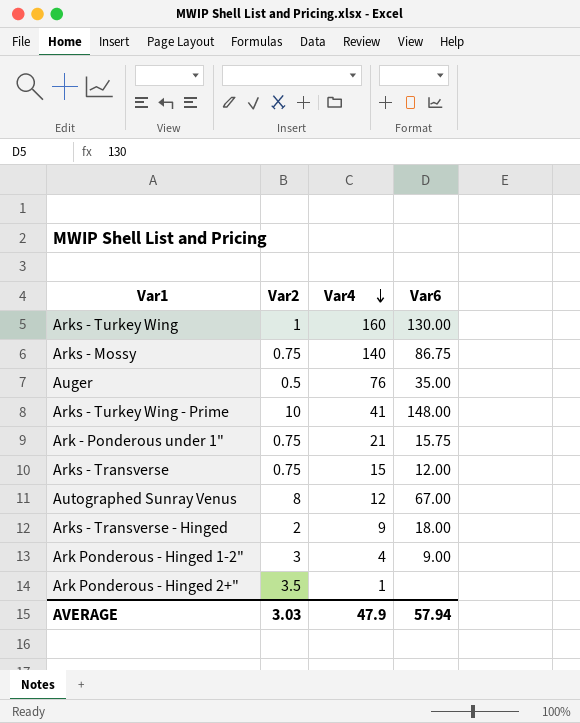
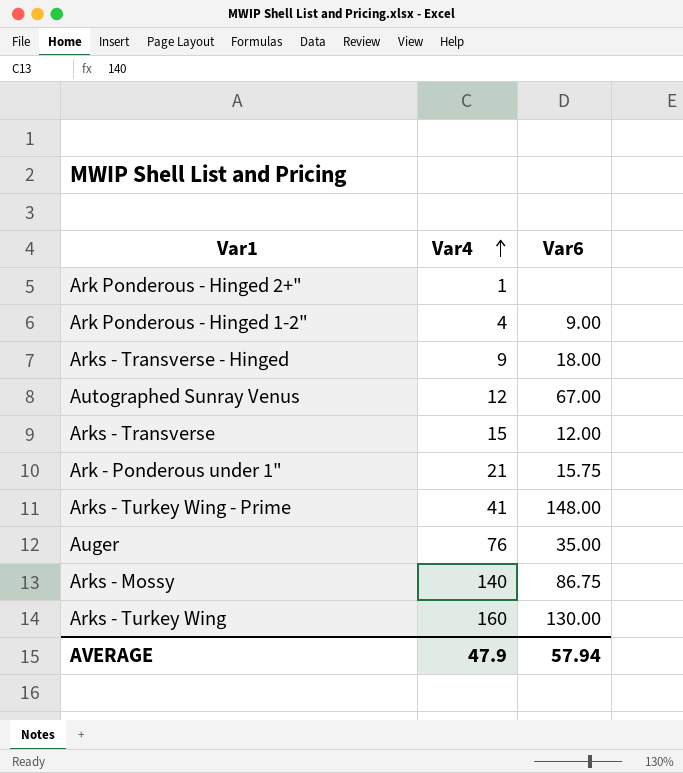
row order: Var4 descending -> Var4 ascending
column Var2 | position: 2 -> none

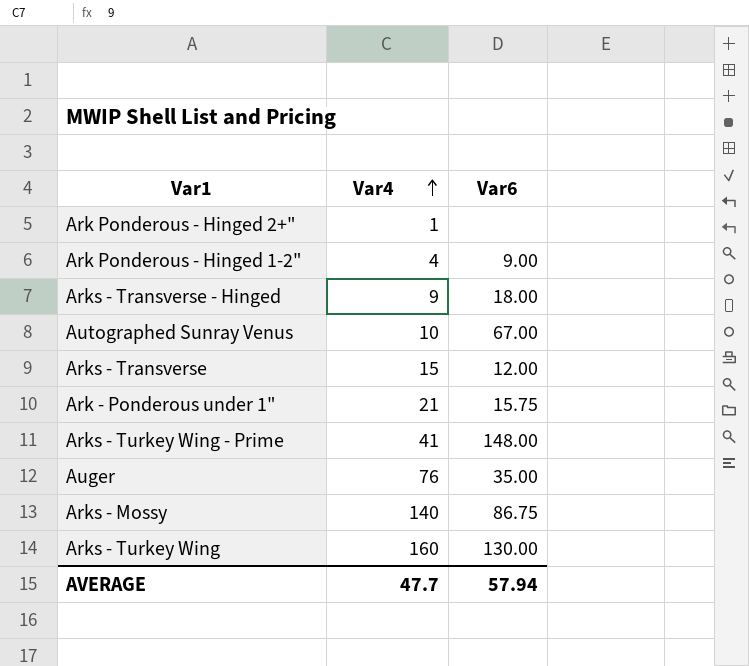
Autographed Sunray Venus | Var4: 12 -> 10
AVERAGE | Var4: 47.9 -> 47.7

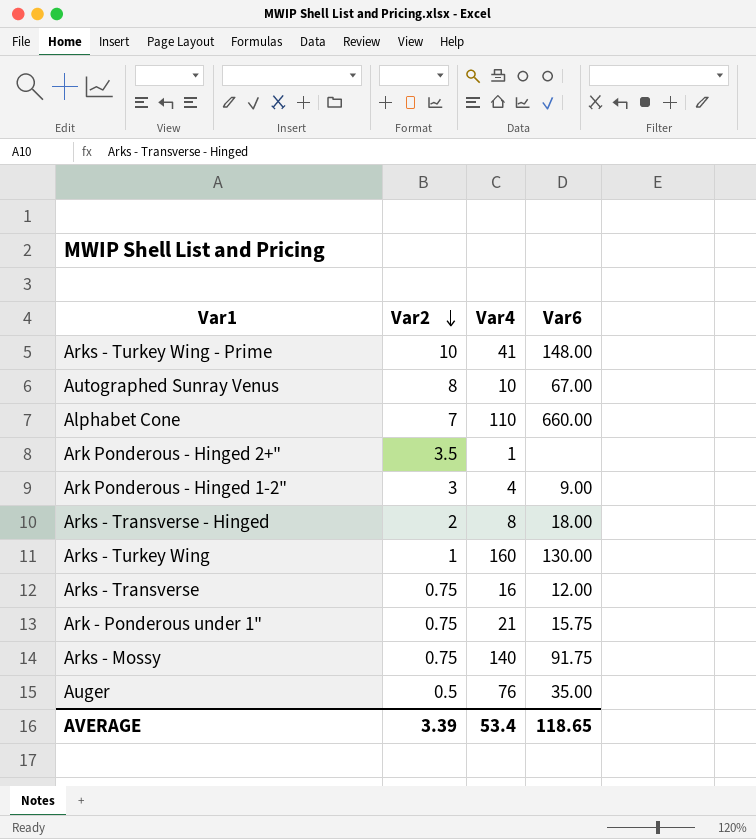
row order: Var4 ascending -> Var2 descending
column Var2 | position: none -> 2
row Alphabet Cone: none -> 7 | 110 | 660.00
Arks - Transverse - Hinged | Var4: 9 -> 8
Arks - Transverse | Var4: 15 -> 16
Arks - Mossy | Var6: 86.75 -> 91.75
AVERAGE | Var4: 47.7 -> 53.4
AVERAGE | Var6: 57.94 -> 118.65

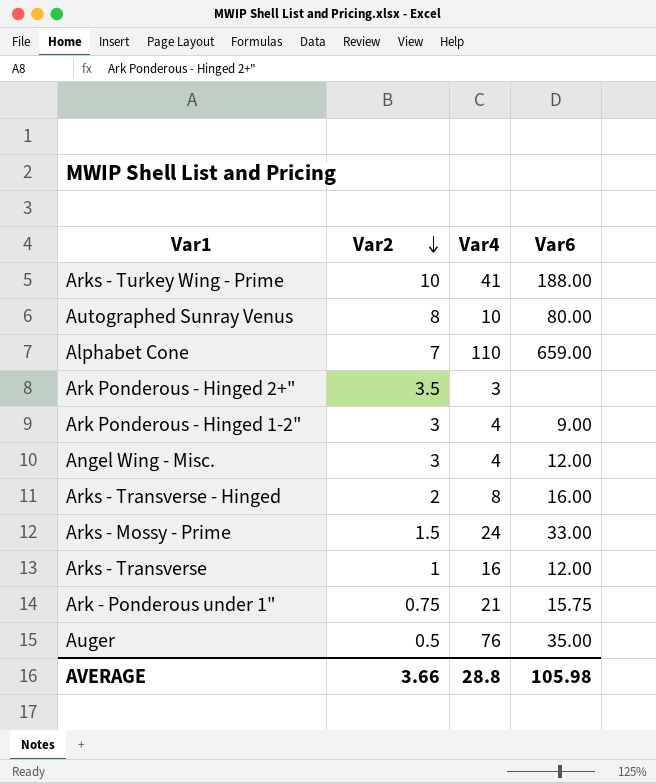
row Arks - Turkey Wing: 1 | 160 | 130.00 -> none
row Arks - Mossy: 0.75 | 140 | 91.75 -> none
Arks - Turkey Wing - Prime | Var6: 148.00 -> 188.00
Autographed Sunray Venus | Var6: 67.00 -> 80.00
Alphabet Cone | Var6: 660.00 -> 659.00
Ark Ponderous - Hinged 2+" | Var4: 1 -> 3
row Angel Wing - Misc.: none -> 3 | 4 | 12.00
Arks - Transverse - Hinged | Var6: 18.00 -> 16.00
row Arks - Mossy - Prime: none -> 1.5 | 24 | 33.00
Arks - Transverse | Var2: 0.75 -> 1
AVERAGE | Var2: 3.39 -> 3.66
AVERAGE | Var4: 53.4 -> 28.8
AVERAGE | Var6: 118.65 -> 105.98

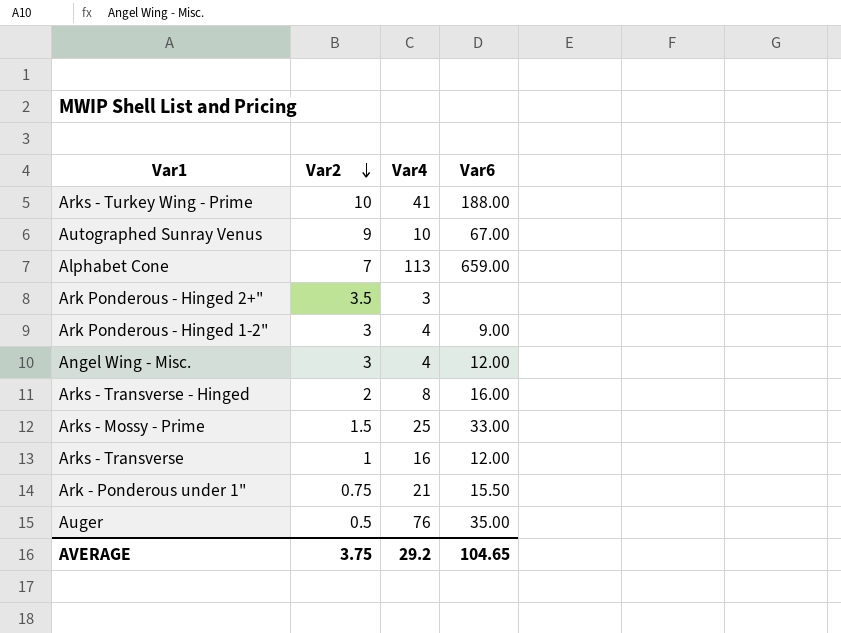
Autographed Sunray Venus | Var2: 8 -> 9
Autographed Sunray Venus | Var6: 80.00 -> 67.00
Alphabet Cone | Var4: 110 -> 113
Arks - Mossy - Prime | Var4: 24 -> 25
Ark - Ponderous under 1" | Var6: 15.75 -> 15.50
AVERAGE | Var2: 3.66 -> 3.75
AVERAGE | Var4: 28.8 -> 29.2
AVERAGE | Var6: 105.98 -> 104.65

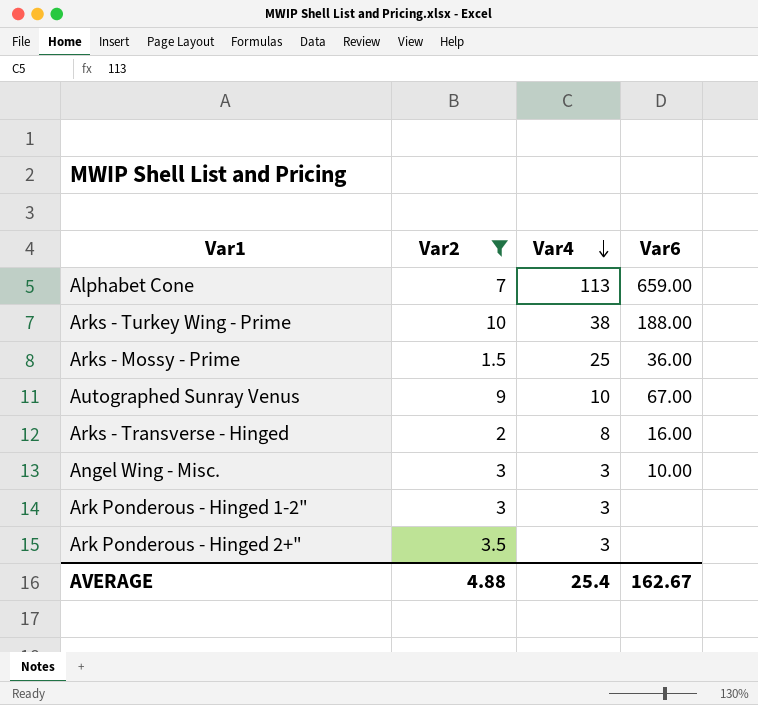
filter: none -> Var2 >= 1.5
row order: Var2 descending -> Var4 descending
Arks - Turkey Wing - Prime | Var4: 41 -> 38
Arks - Mossy - Prime | Var6: 33.00 -> 36.00
Angel Wing - Misc. | Var4: 4 -> 3
Angel Wing - Misc. | Var6: 12.00 -> 10.00
Ark Ponderous - Hinged 1-2" | Var4: 4 -> 3
Ark Ponderous - Hinged 1-2" | Var6: 9.00 -> none
AVERAGE | Var2: 3.75 -> 4.88
AVERAGE | Var4: 29.2 -> 25.4
AVERAGE | Var6: 104.65 -> 162.67

